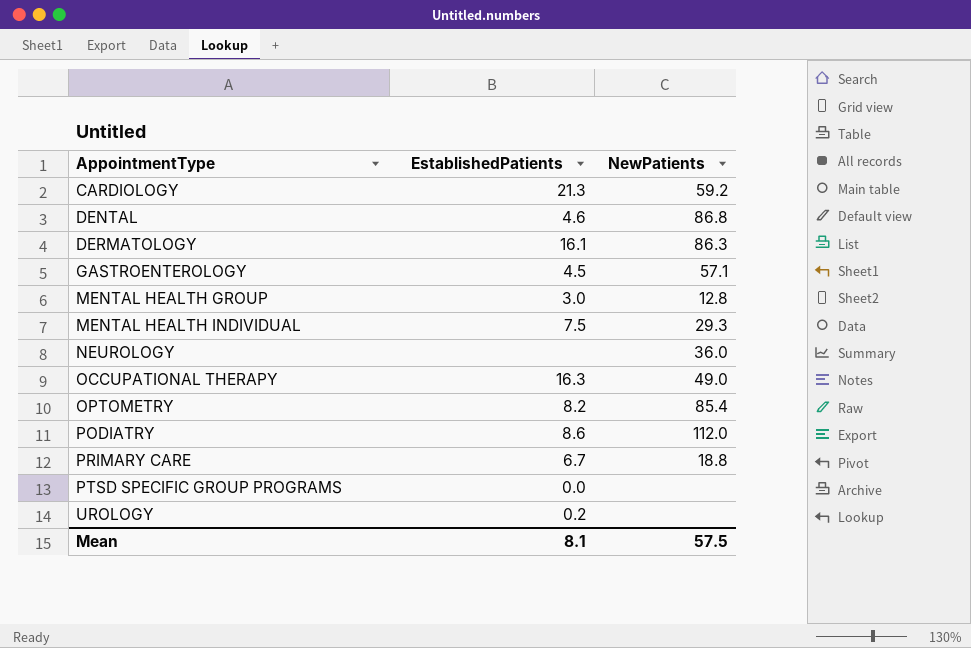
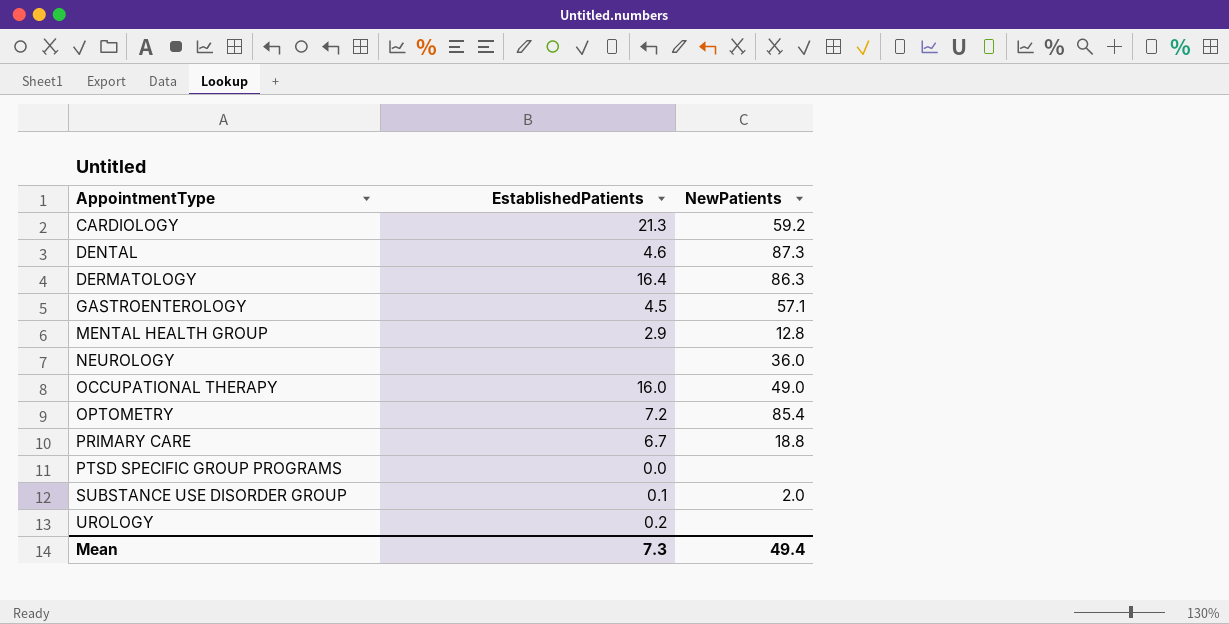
row MENTAL HEALTH INDIVIDUAL: 7.5 | 29.3 -> none
row PODIATRY: 8.6 | 112.0 -> none
DENTAL | NewPatients: 86.8 -> 87.3
DERMATOLOGY | EstablishedPatients: 16.1 -> 16.4
MENTAL HEALTH GROUP | EstablishedPatients: 3.0 -> 2.9
OCCUPATIONAL THERAPY | EstablishedPatients: 16.3 -> 16.0
OPTOMETRY | EstablishedPatients: 8.2 -> 7.2
row SUBSTANCE USE DISORDER GROUP: none -> 0.1 | 2.0
Mean | EstablishedPatients: 8.1 -> 7.3
Mean | NewPatients: 57.5 -> 49.4

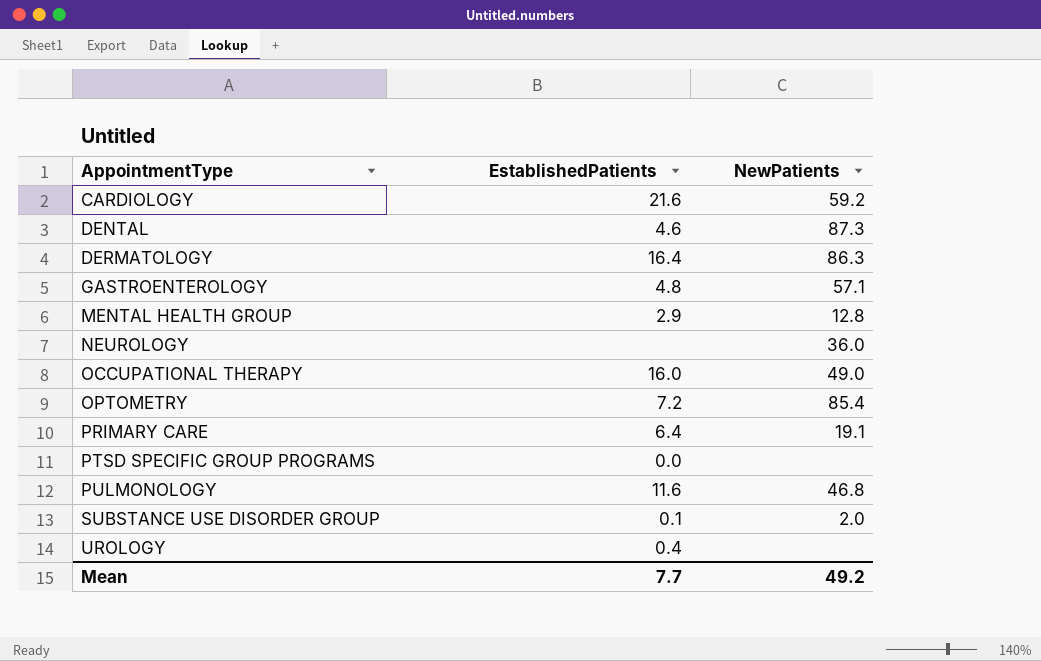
CARDIOLOGY | EstablishedPatients: 21.3 -> 21.6
GASTROENTEROLOGY | EstablishedPatients: 4.5 -> 4.8
PRIMARY CARE | EstablishedPatients: 6.7 -> 6.4
PRIMARY CARE | NewPatients: 18.8 -> 19.1
row PULMONOLOGY: none -> 11.6 | 46.8
UROLOGY | EstablishedPatients: 0.2 -> 0.4
Mean | EstablishedPatients: 7.3 -> 7.7
Mean | NewPatients: 49.4 -> 49.2

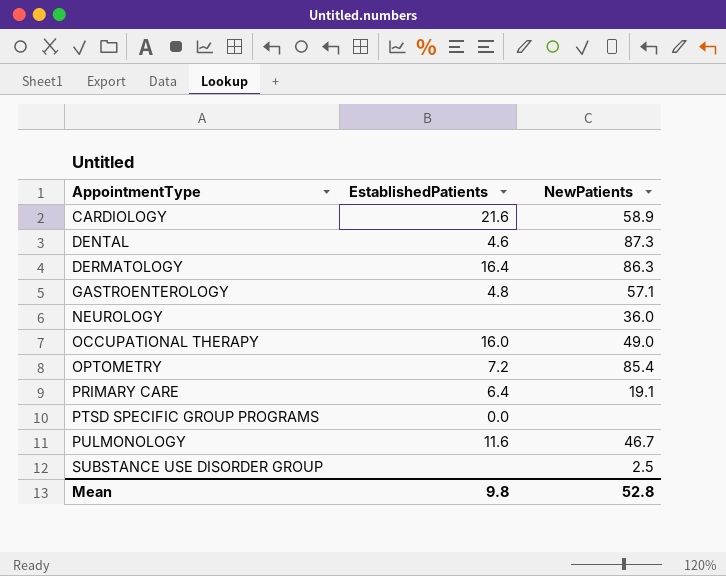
row MENTAL HEALTH GROUP: 2.9 | 12.8 -> none
row UROLOGY: 0.4 | none -> none
CARDIOLOGY | NewPatients: 59.2 -> 58.9
PULMONOLOGY | NewPatients: 46.8 -> 46.7
SUBSTANCE USE DISORDER GROUP | EstablishedPatients: 0.1 -> none
SUBSTANCE USE DISORDER GROUP | NewPatients: 2.0 -> 2.5
Mean | EstablishedPatients: 7.7 -> 9.8
Mean | NewPatients: 49.2 -> 52.8

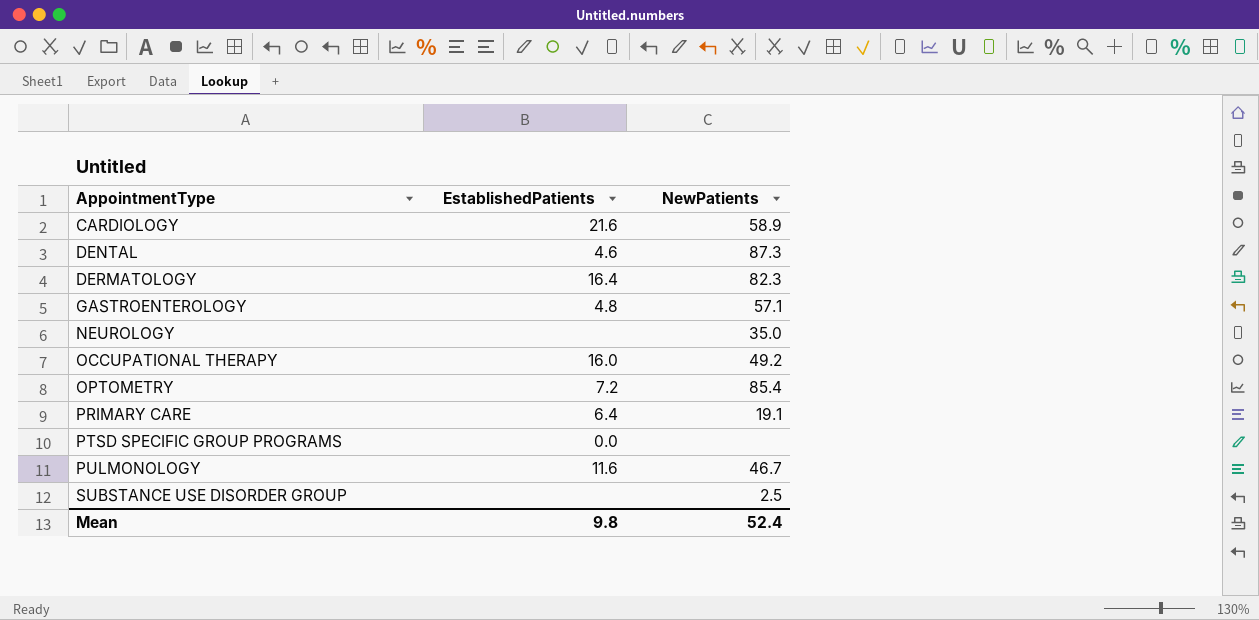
DERMATOLOGY | NewPatients: 86.3 -> 82.3
NEUROLOGY | NewPatients: 36.0 -> 35.0
OCCUPATIONAL THERAPY | NewPatients: 49.0 -> 49.2
Mean | NewPatients: 52.8 -> 52.4

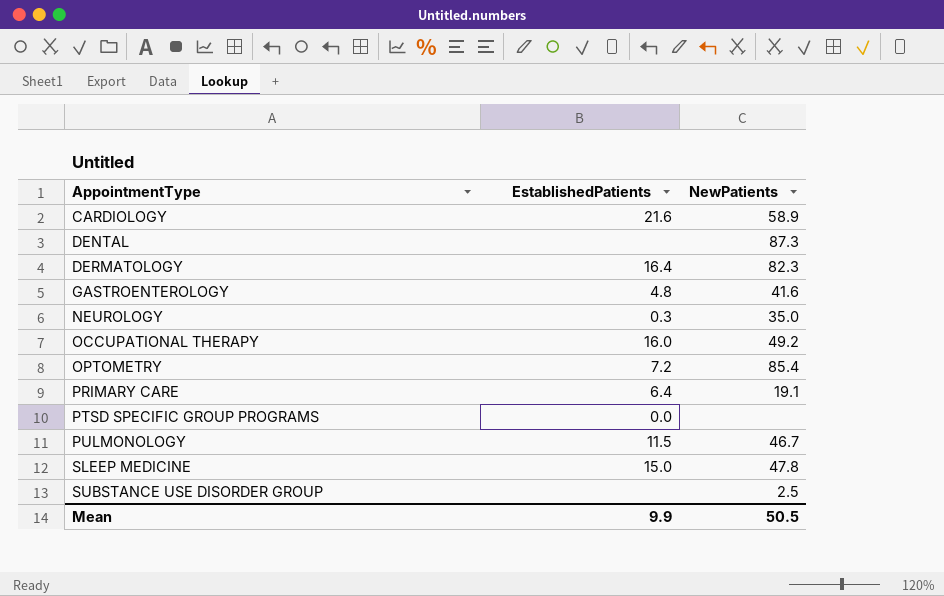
DENTAL | EstablishedPatients: 4.6 -> none
GASTROENTEROLOGY | NewPatients: 57.1 -> 41.6
NEUROLOGY | EstablishedPatients: none -> 0.3
PULMONOLOGY | EstablishedPatients: 11.6 -> 11.5
row SLEEP MEDICINE: none -> 15.0 | 47.8
Mean | EstablishedPatients: 9.8 -> 9.9
Mean | NewPatients: 52.4 -> 50.5

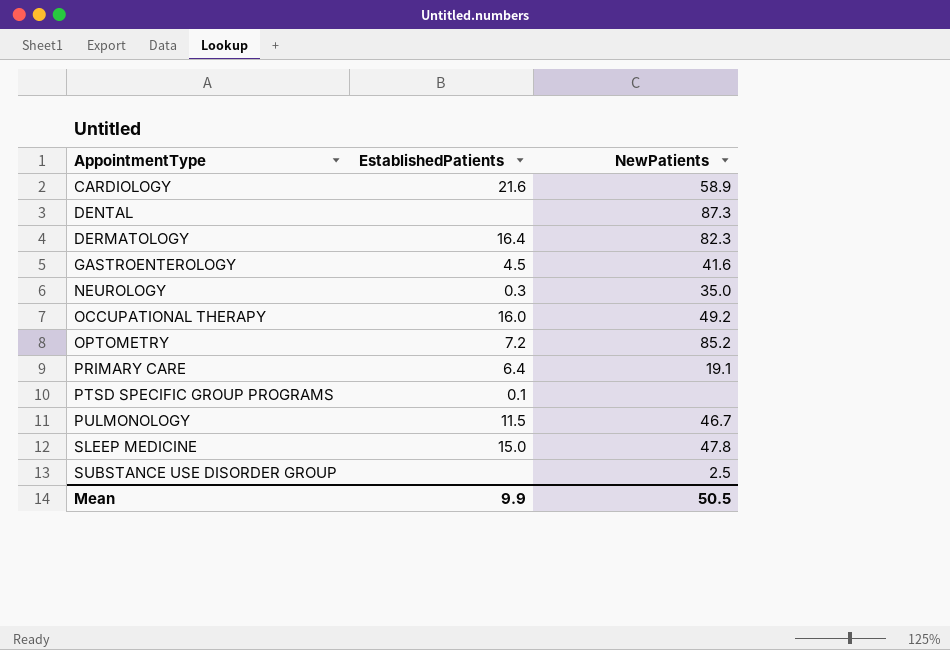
GASTROENTEROLOGY | EstablishedPatients: 4.8 -> 4.5
OPTOMETRY | NewPatients: 85.4 -> 85.2
PTSD SPECIFIC GROUP PROGRAMS | EstablishedPatients: 0.0 -> 0.1

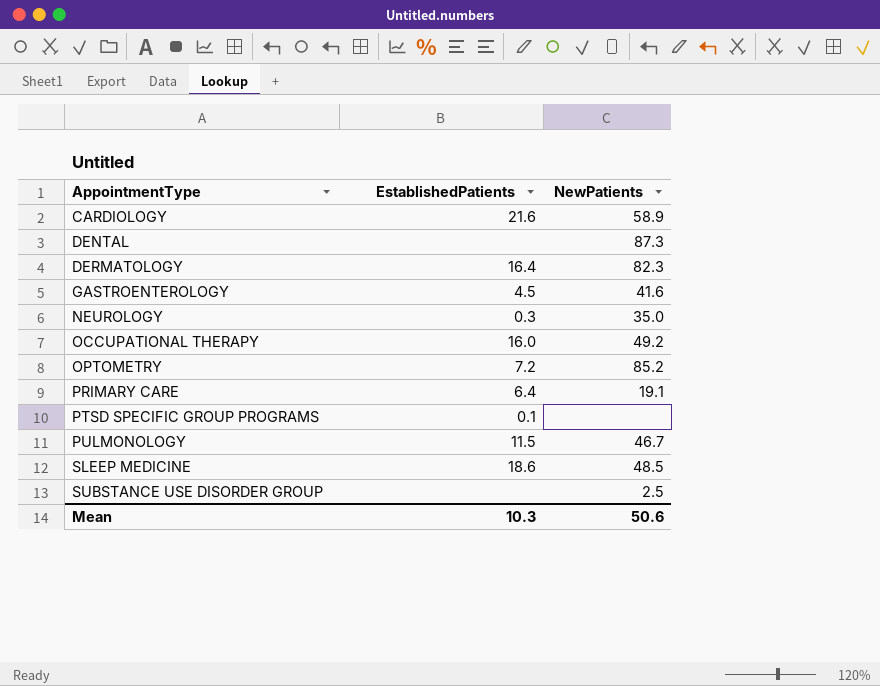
SLEEP MEDICINE | EstablishedPatients: 15.0 -> 18.6
SLEEP MEDICINE | NewPatients: 47.8 -> 48.5
Mean | EstablishedPatients: 9.9 -> 10.3
Mean | NewPatients: 50.5 -> 50.6

